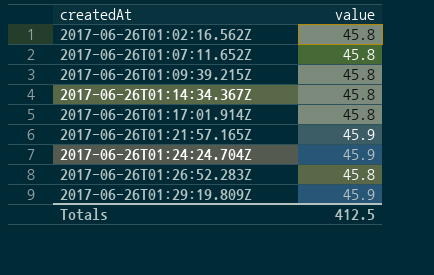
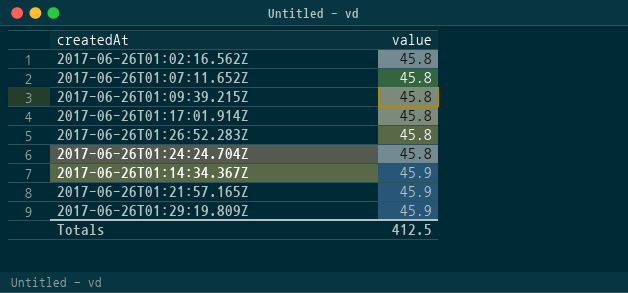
row order: createdAt ascending -> value ascending
2017-06-26T01:24:24.704Z | value: 45.9 -> 45.8
2017-06-26T01:14:34.367Z | value: 45.8 -> 45.9

